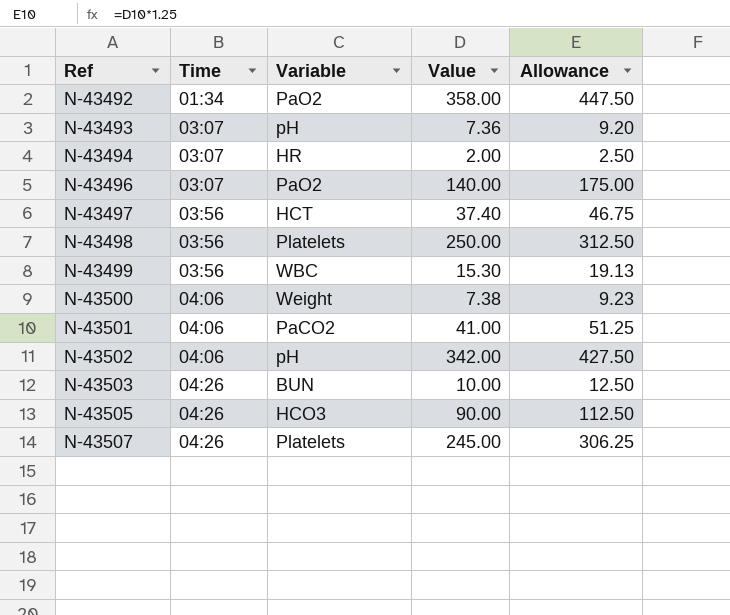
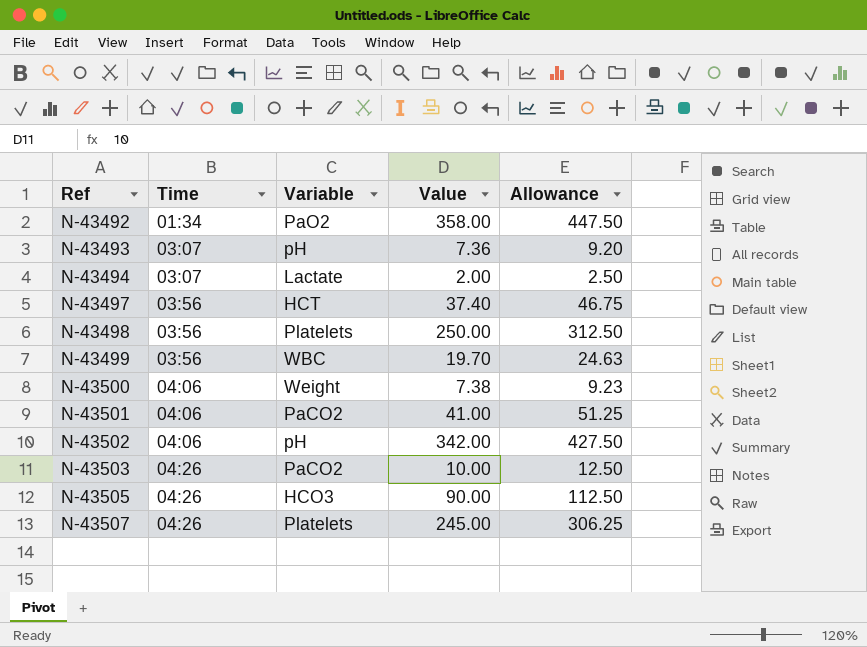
row N-43496: 03:07 | PaO2 | 140.00 | 175.00 -> none
N-43494 | Variable: HR -> Lactate
N-43499 | Value: 15.30 -> 19.70
N-43499 | Allowance: 19.13 -> 24.63
N-43503 | Variable: BUN -> PaCO2

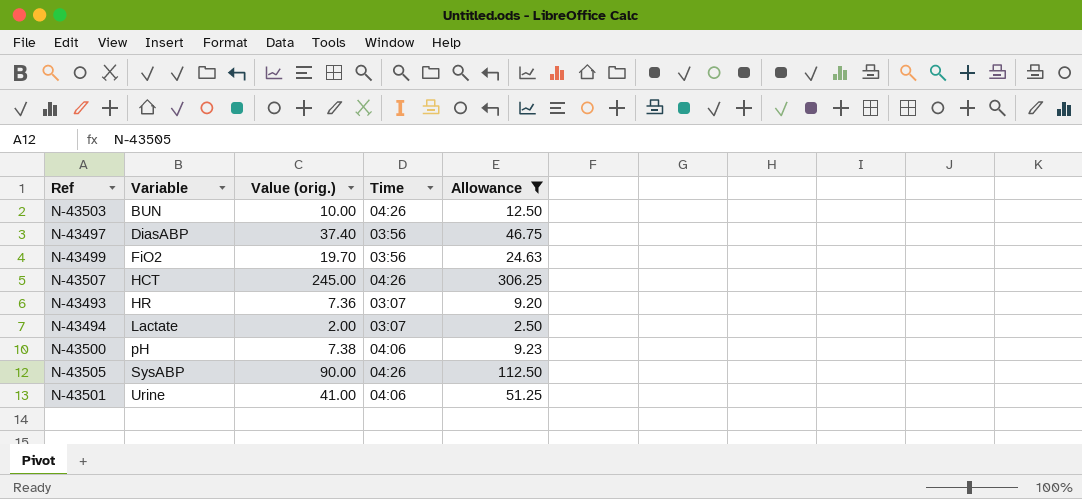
filter: none -> Allowance <= 306.25
row order: Ref ascending -> Variable ascending
column name: Value -> Value (orig.)
column Time | position: 2 -> 4
N-43503 | Variable: PaCO2 -> BUN
N-43497 | Variable: HCT -> DiasABP
N-43499 | Variable: WBC -> FiO2
N-43507 | Variable: Platelets -> HCT
N-43493 | Variable: pH -> HR
N-43500 | Variable: Weight -> pH
N-43505 | Variable: HCO3 -> SysABP
N-43501 | Variable: PaCO2 -> Urine

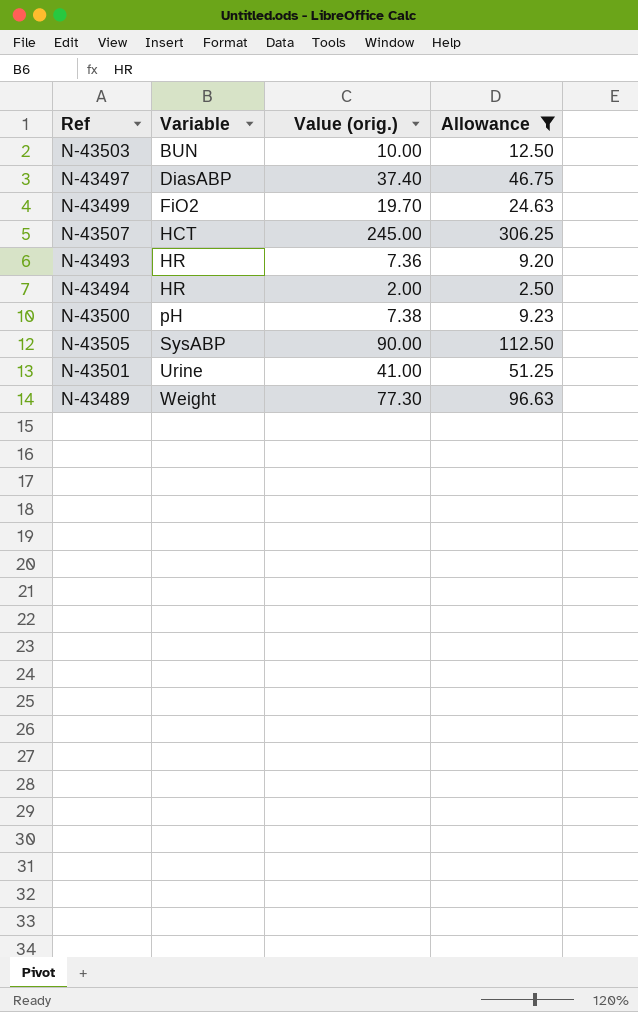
column Time | position: 4 -> none
N-43494 | Variable: Lactate -> HR
row N-43489: none -> Weight | 77.30 | 96.63

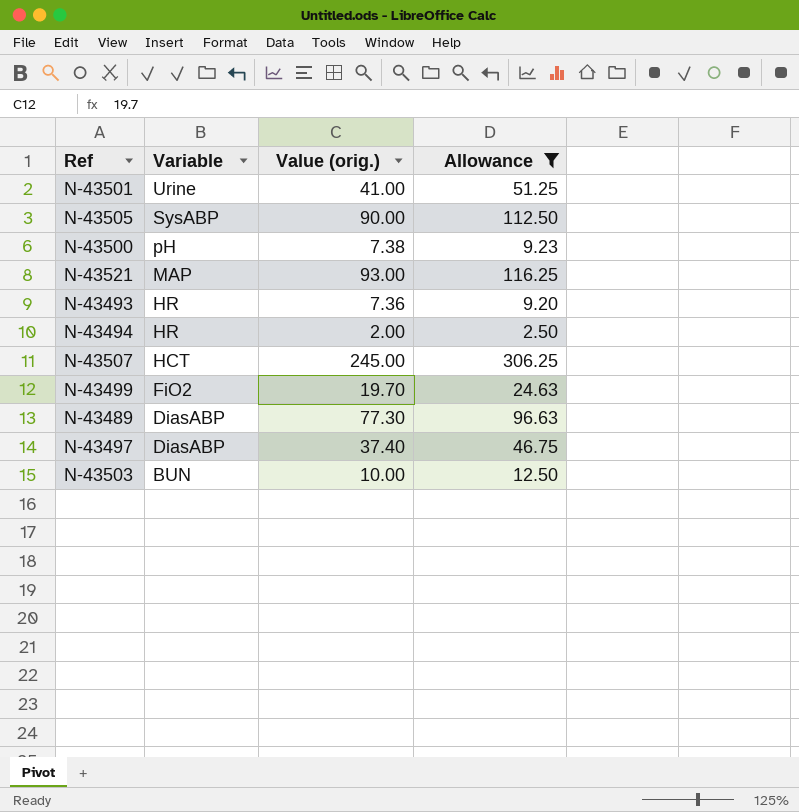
row order: Variable ascending -> Variable descending
row N-43521: none -> MAP | 93.00 | 116.25
N-43489 | Variable: Weight -> DiasABP

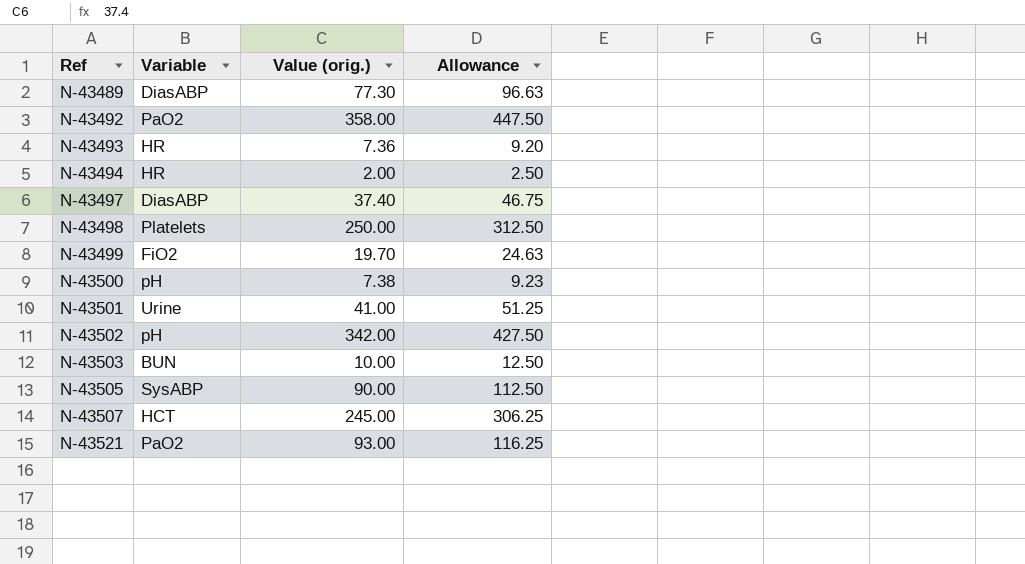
filter: Allowance <= 306.25 -> none
row order: Variable descending -> Ref ascending
N-43521 | Variable: MAP -> PaO2

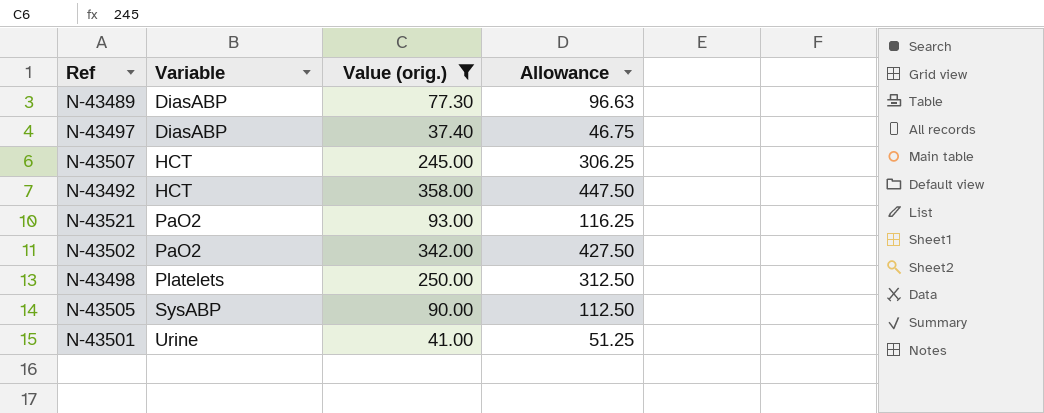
filter: none -> Value (orig.) >= 37.40
row order: Ref ascending -> Variable ascending
N-43492 | Variable: PaO2 -> HCT
N-43502 | Variable: pH -> PaO2

